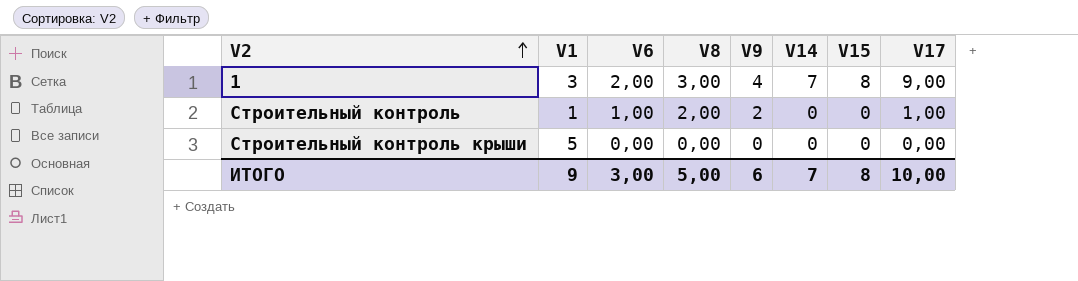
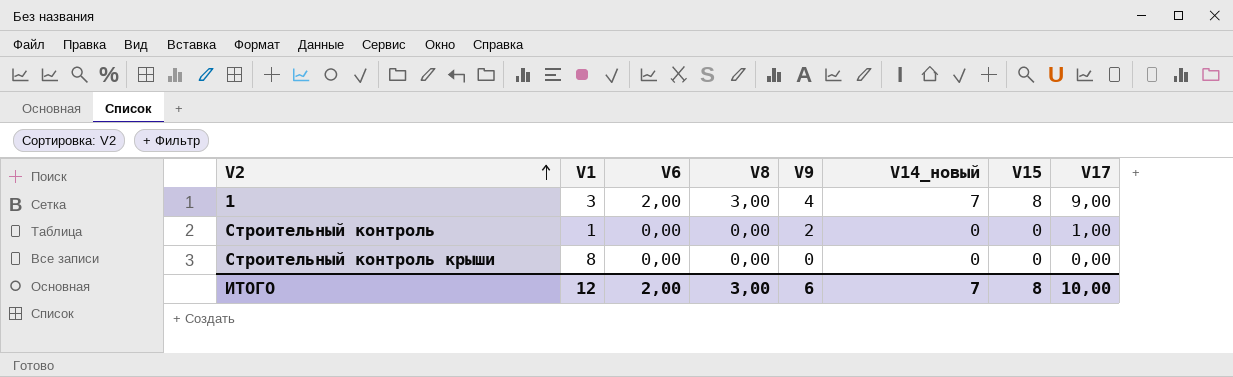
column name: V14 -> V14_новый
Строительный контроль | V6: 1,00 -> 0,00
Строительный контроль | V8: 2,00 -> 0,00
Строительный контроль крыши | V1: 5 -> 8
ИТОГО | V1: 9 -> 12
ИТОГО | V6: 3,00 -> 2,00
ИТОГО | V8: 5,00 -> 3,00

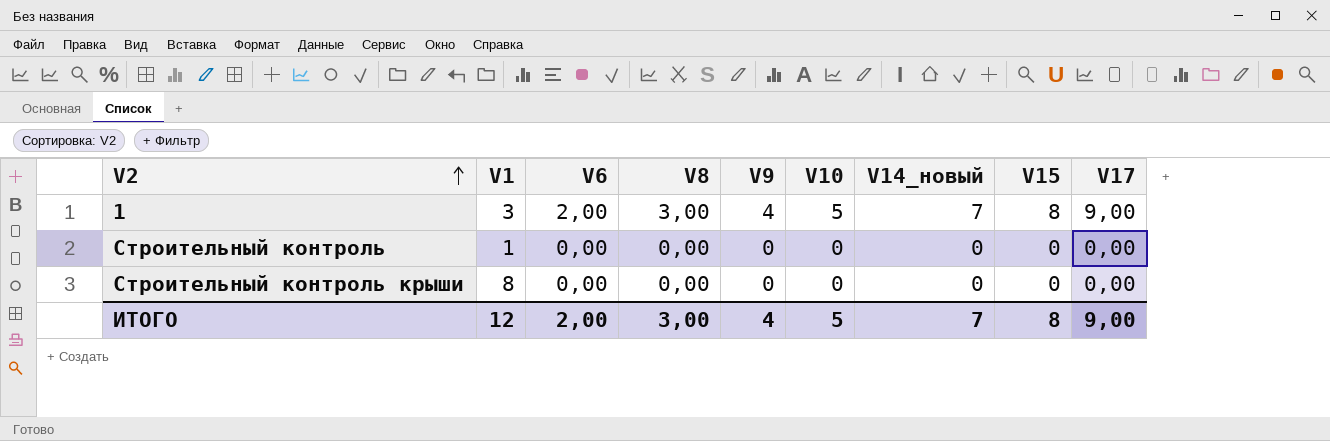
column V10 | position: none -> 6
Строительный контроль | V9: 2 -> 0
Строительный контроль | V17: 1,00 -> 0,00
ИТОГО | V9: 6 -> 4
ИТОГО | V17: 10,00 -> 9,00

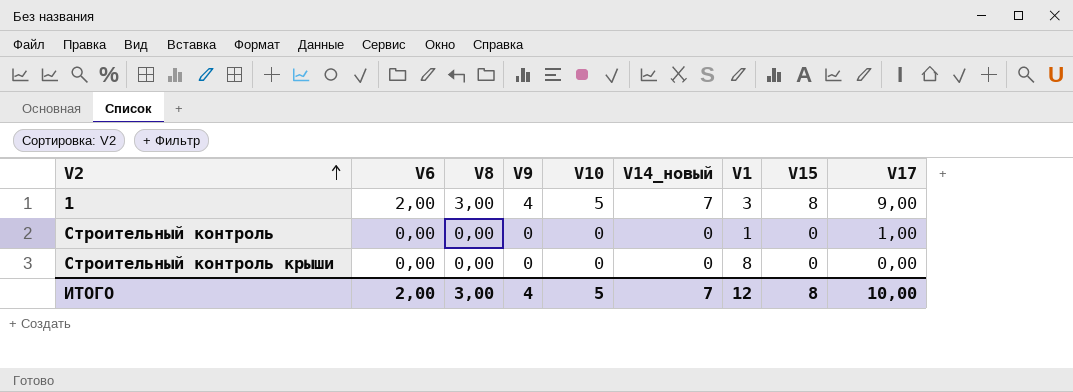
column V1 | position: 2 -> 7
Строительный контроль | V17: 0,00 -> 1,00
ИТОГО | V17: 9,00 -> 10,00

